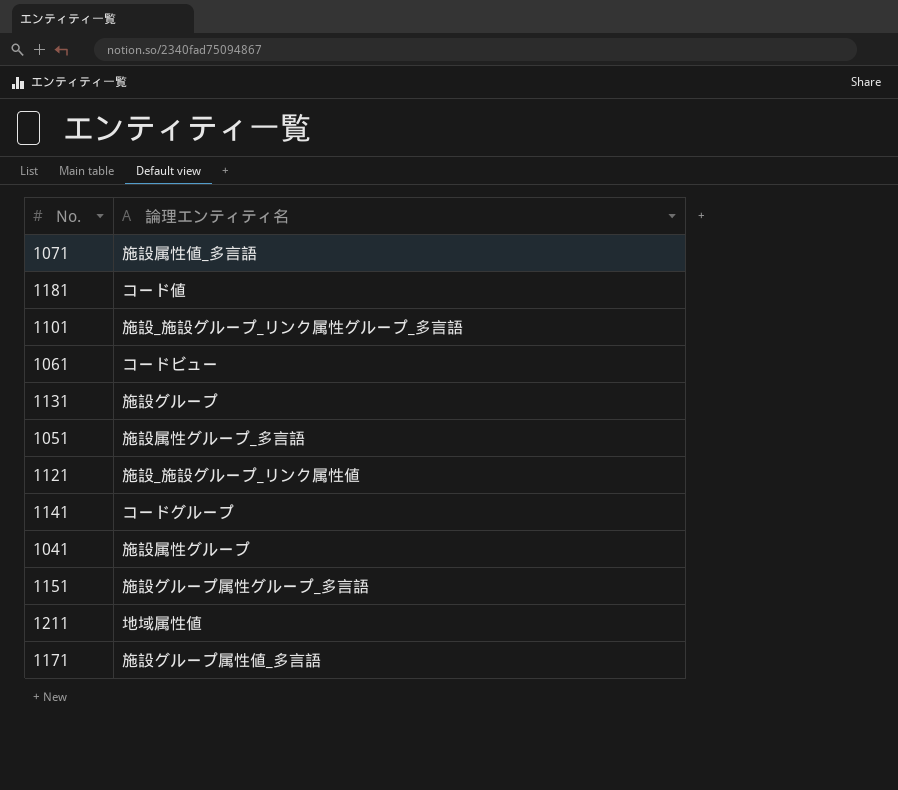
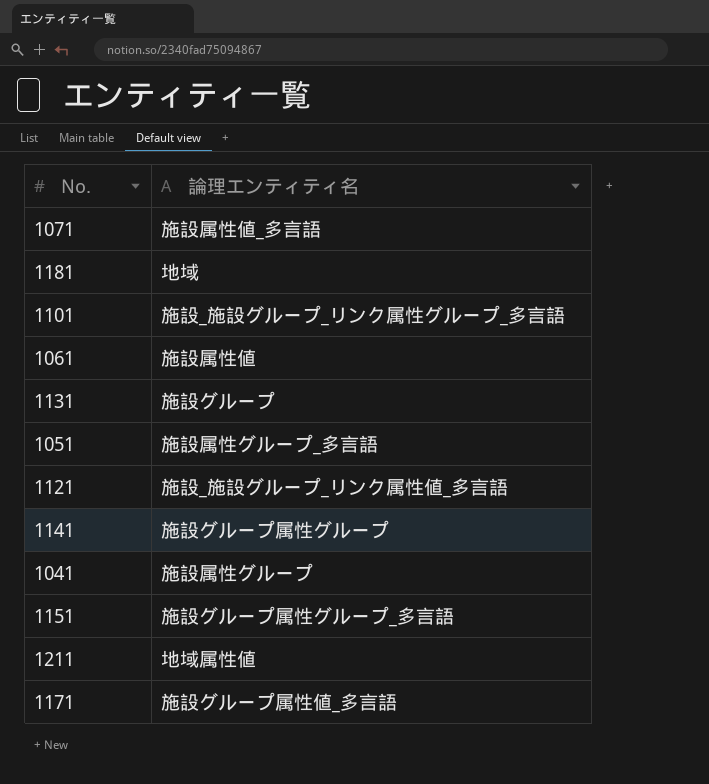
1181 | 論理エンティティ名: コード値 -> 地域
1061 | 論理エンティティ名: コードビュー -> 施設属性値
1121 | 論理エンティティ名: 施設_施設グループ_リンク属性値 -> 施設_施設グループ_リンク属性値_多言語
1141 | 論理エンティティ名: コードグループ -> 施設グループ属性グループ

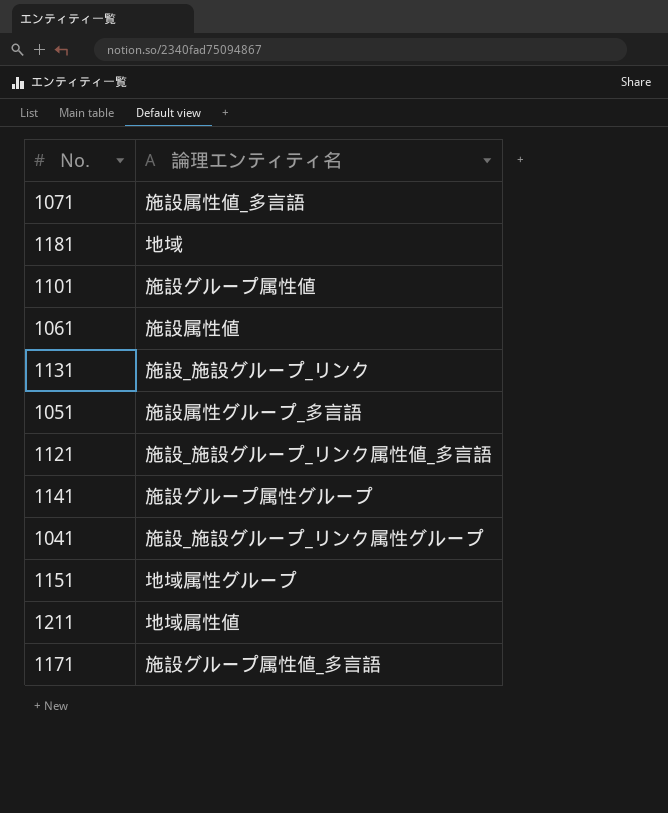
1101 | 論理エンティティ名: 施設_施設グループ_リンク属性グループ_多言語 -> 施設グループ属性値
1131 | 論理エンティティ名: 施設グループ -> 施設_施設グループ_リンク
1041 | 論理エンティティ名: 施設属性グループ -> 施設_施設グループ_リンク属性グループ
1151 | 論理エンティティ名: 施設グループ属性グループ_多言語 -> 地域属性グループ

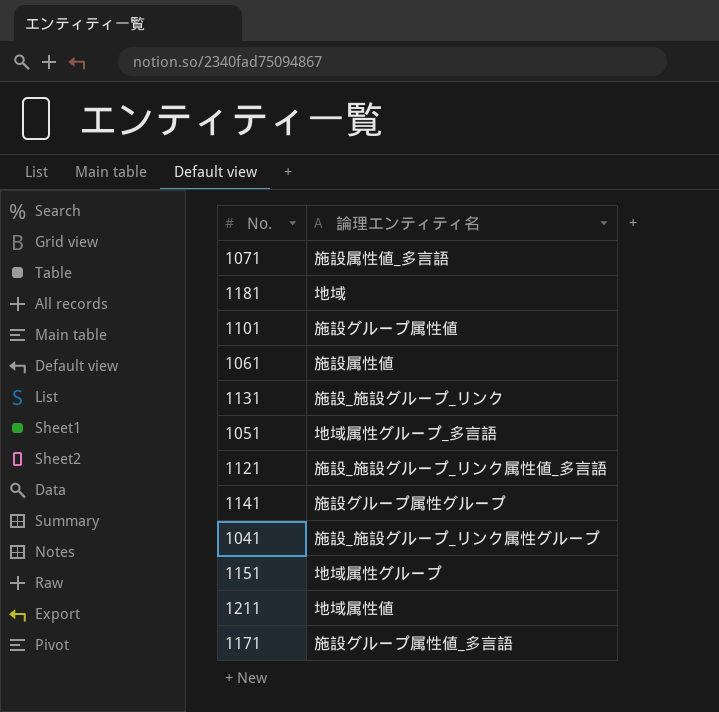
1051 | 論理エンティティ名: 施設属性グループ_多言語 -> 地域属性グループ_多言語

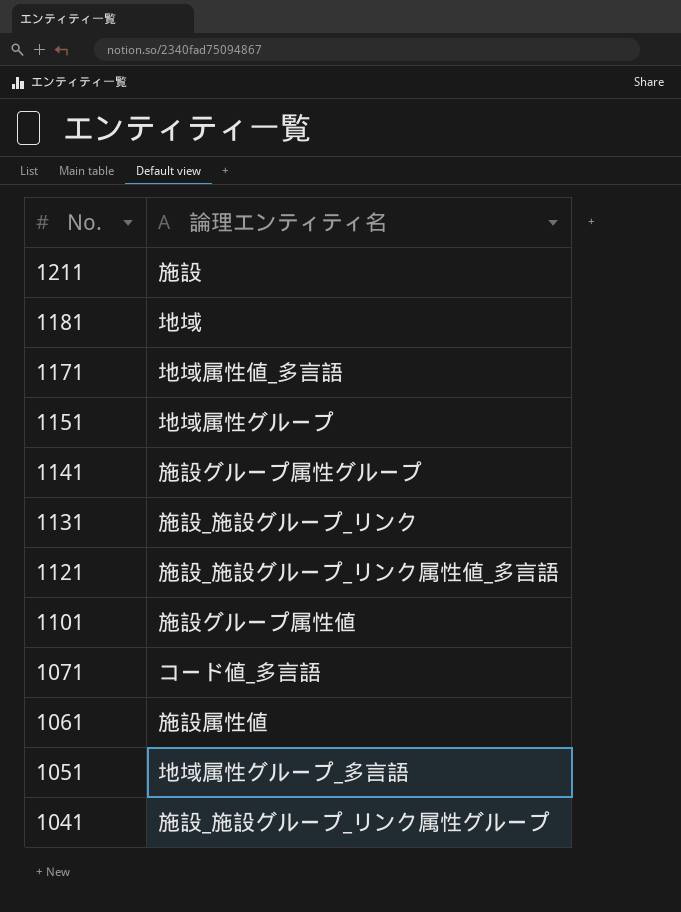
row order: none -> No. descending
1211 | 論理エンティティ名: 地域属性値 -> 施設
1171 | 論理エンティティ名: 施設グループ属性値_多言語 -> 地域属性値_多言語
1071 | 論理エンティティ名: 施設属性値_多言語 -> コード値_多言語

